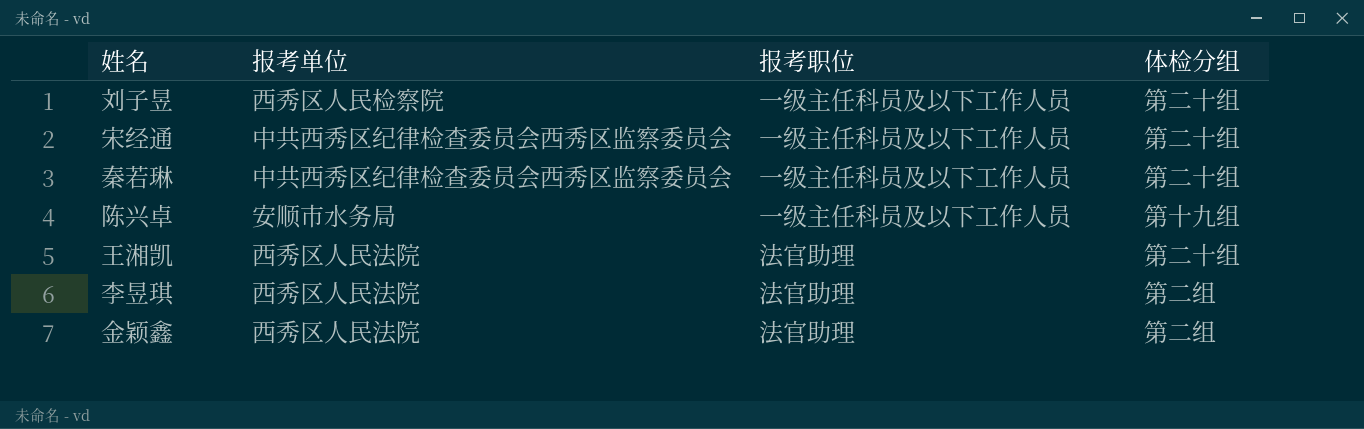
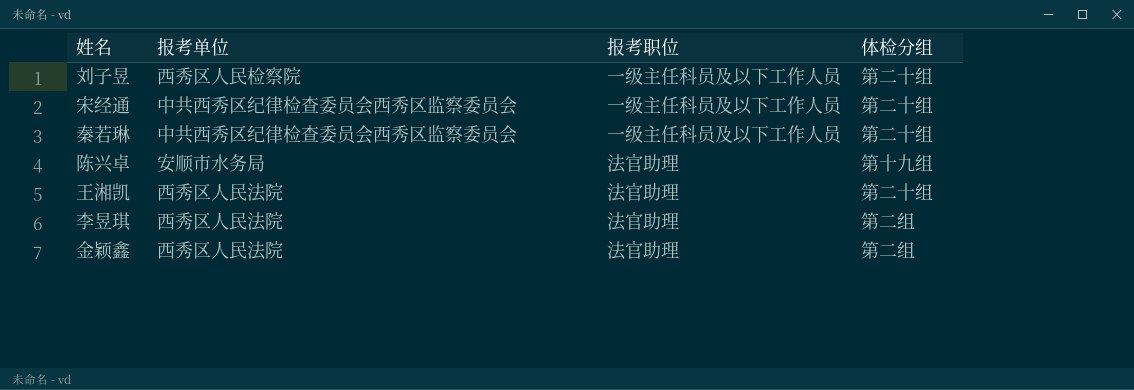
陈兴卓 | 报考职位: 一级主任科员及以下工作人员 -> 法官助理

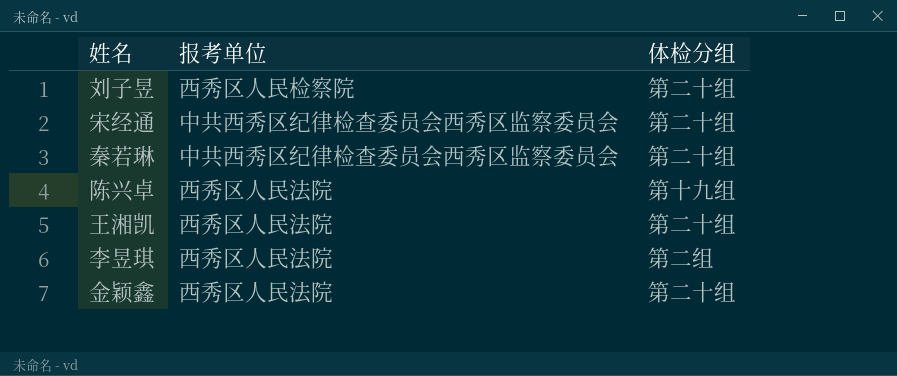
column 报考职位 | position: 3 -> none
陈兴卓 | 报考单位: 安顺市水务局 -> 西秀区人民法院
金颖鑫 | 体检分组: 第二组 -> 第二十组

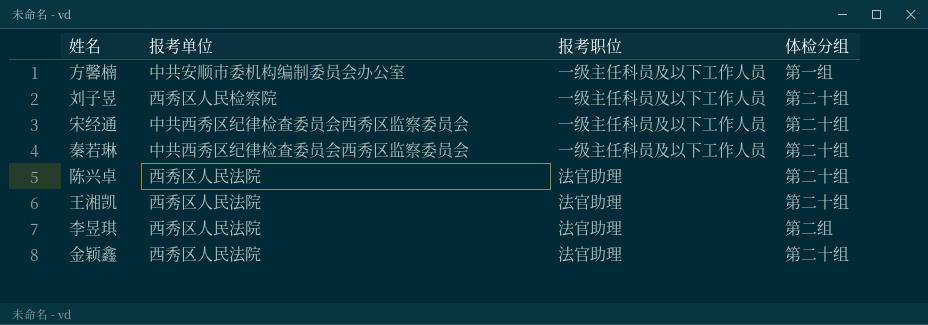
column 报考职位 | position: none -> 3
row 方馨楠: none -> 中共安顺市委机构编制委员会办公室 | 一级主任科员及以下工作人员 | 第一组
陈兴卓 | 体检分组: 第十九组 -> 第二十组

